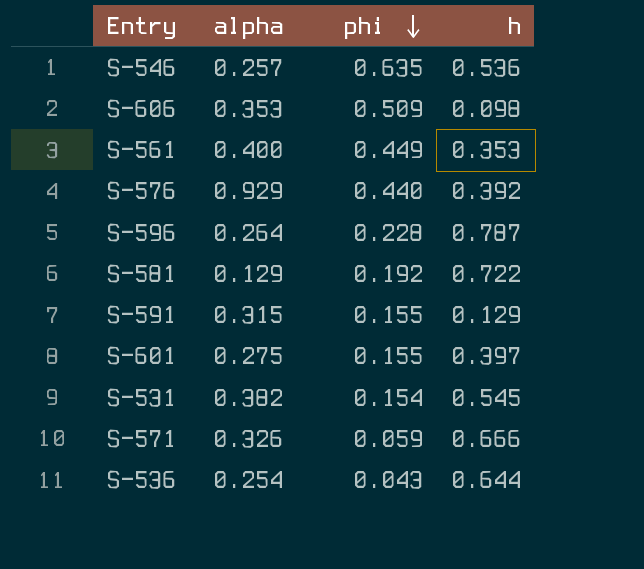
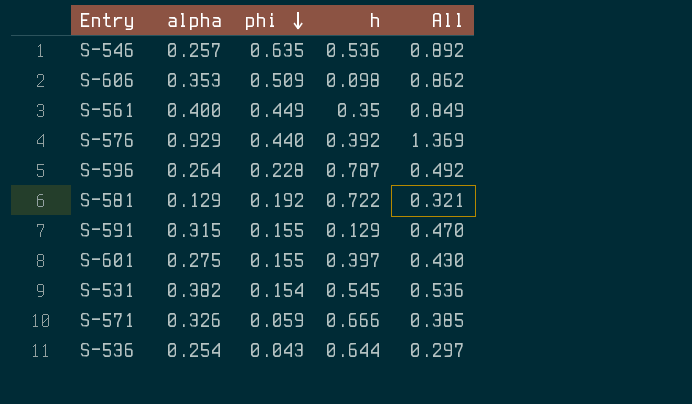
column All | formula: none -> [alpha] + [phi]
S-561 | h: 0.353 -> 0.35

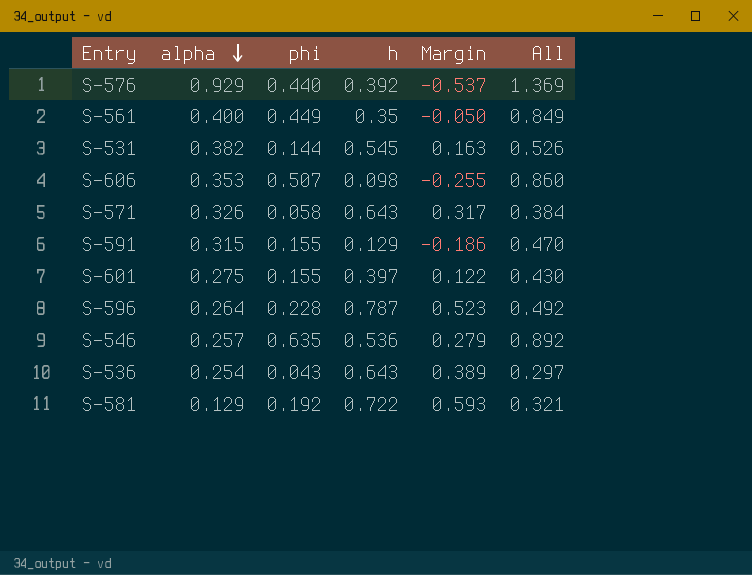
row order: phi descending -> alpha descending
column Margin | formula: none -> [h] - [alpha]
S-531 | phi: 0.154 -> 0.144
S-531 | All: 0.536 -> 0.526
S-606 | phi: 0.509 -> 0.507
S-606 | All: 0.862 -> 0.860
S-571 | phi: 0.059 -> 0.058
S-571 | h: 0.666 -> 0.643
S-571 | All: 0.385 -> 0.384
S-536 | h: 0.644 -> 0.643

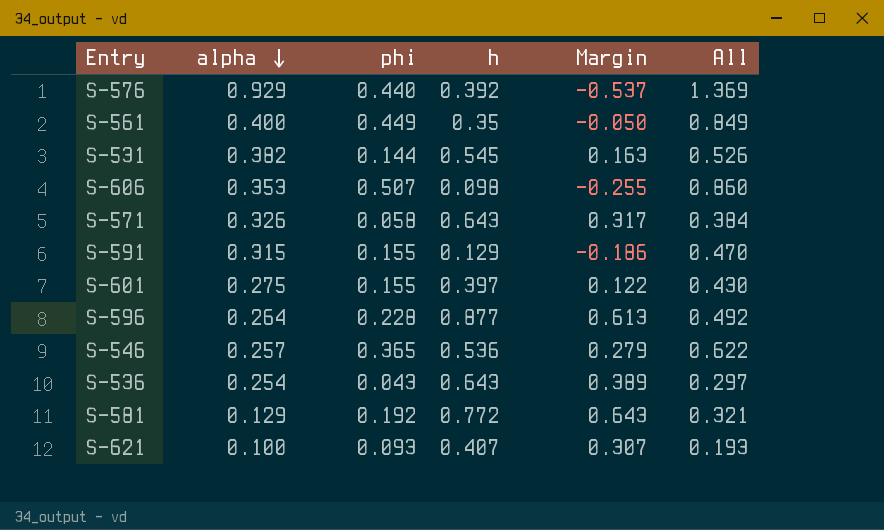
S-596 | h: 0.787 -> 0.877
S-596 | Margin: 0.523 -> 0.613
S-546 | phi: 0.635 -> 0.365
S-546 | All: 0.892 -> 0.622
S-581 | h: 0.722 -> 0.772
S-581 | Margin: 0.593 -> 0.643
row S-621: none -> 0.100 | 0.093 | 0.407 | 0.307 | 0.193

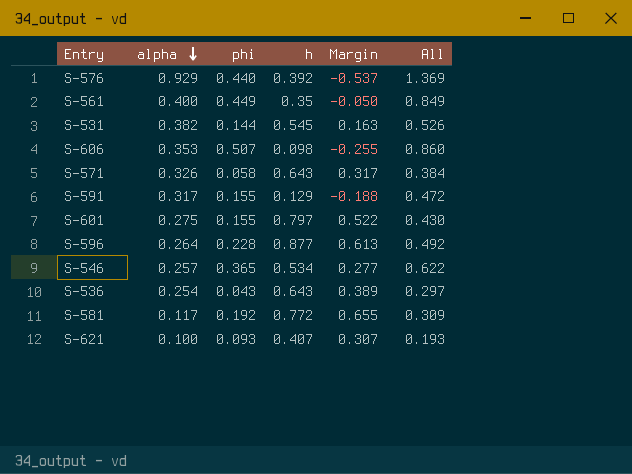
S-591 | alpha: 0.315 -> 0.317
S-591 | Margin: -0.186 -> -0.188
S-591 | All: 0.470 -> 0.472
S-601 | h: 0.397 -> 0.797
S-601 | Margin: 0.122 -> 0.522
S-546 | h: 0.536 -> 0.534
S-546 | Margin: 0.279 -> 0.277
S-581 | alpha: 0.129 -> 0.117
S-581 | Margin: 0.643 -> 0.655
S-581 | All: 0.321 -> 0.309

